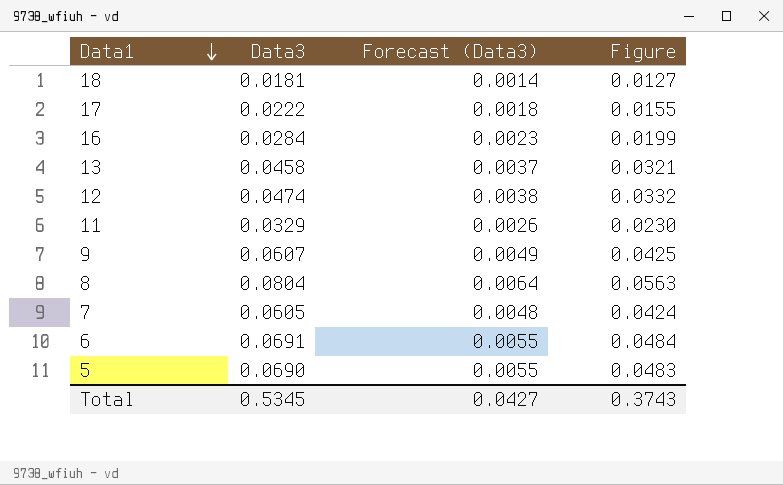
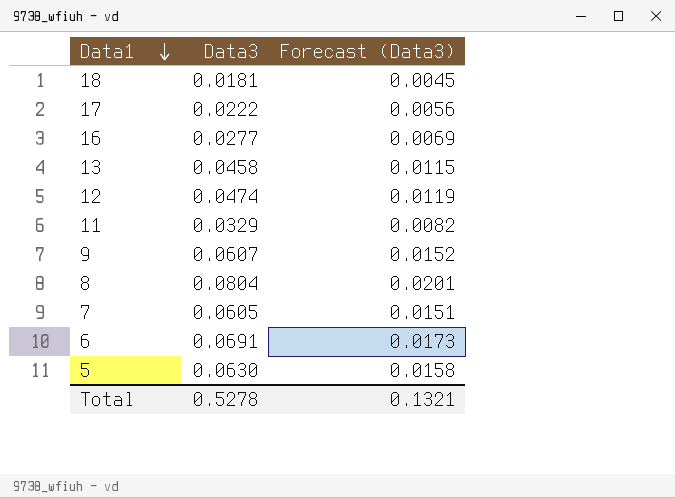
column Figure | formula: [Data3] * 0.7 -> none
column Forecast (Data3) | formula: [Data3] * 0.08 -> [Data3] * 0.25
16 | Data3: 0.0284 -> 0.0277
5 | Data3: 0.0690 -> 0.0630
Total | Data3: 0.5345 -> 0.5278
Total | Forecast (Data3): 0.0427 -> 0.1321

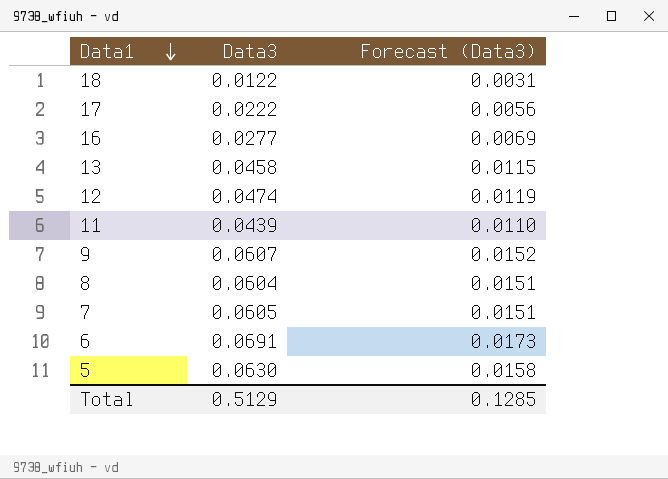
18 | Data3: 0.0181 -> 0.0122
18 | Forecast (Data3): 0.0045 -> 0.0031
11 | Data3: 0.0329 -> 0.0439
11 | Forecast (Data3): 0.0082 -> 0.0110
8 | Data3: 0.0804 -> 0.0604
8 | Forecast (Data3): 0.0201 -> 0.0151
Total | Data3: 0.5278 -> 0.5129
Total | Forecast (Data3): 0.1321 -> 0.1285

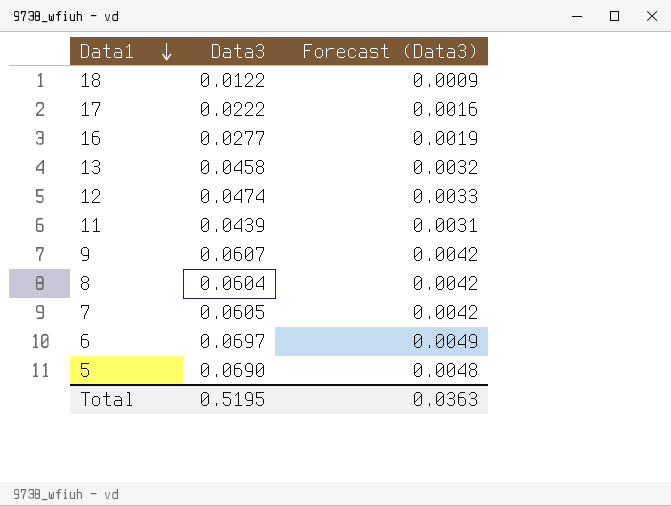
column Forecast (Data3) | formula: [Data3] * 0.25 -> [Data3] * 0.07
6 | Data3: 0.0691 -> 0.0697
5 | Data3: 0.0630 -> 0.0690
Total | Data3: 0.5129 -> 0.5195
Total | Forecast (Data3): 0.1285 -> 0.0363

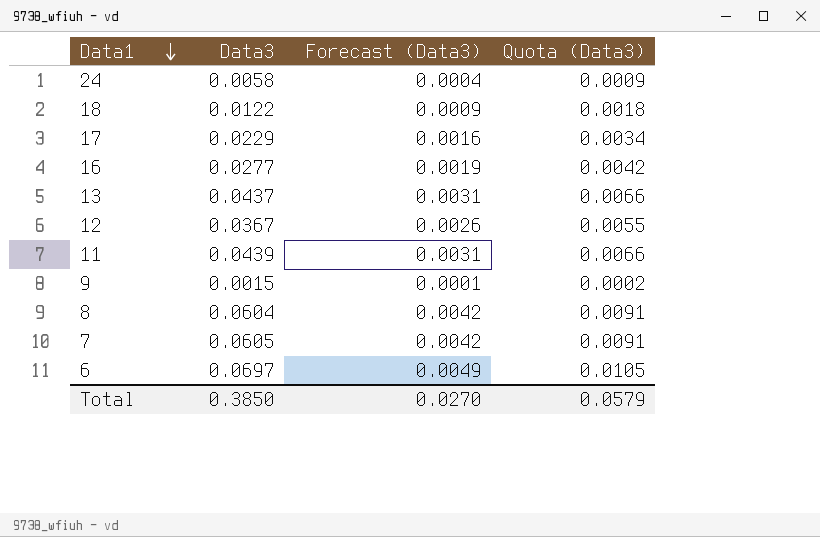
column Quota (Data3) | formula: none -> [Data3] * 0.15
row 5: 0.0690 | 0.0048 -> none
row 24: none -> 0.0058 | 0.0004 | 0.0009
17 | Data3: 0.0222 -> 0.0229
13 | Data3: 0.0458 -> 0.0437
13 | Forecast (Data3): 0.0032 -> 0.0031
12 | Data3: 0.0474 -> 0.0367
12 | Forecast (Data3): 0.0033 -> 0.0026
9 | Data3: 0.0607 -> 0.0015
9 | Forecast (Data3): 0.0042 -> 0.0001
Total | Data3: 0.5195 -> 0.3850
Total | Forecast (Data3): 0.0363 -> 0.0270

